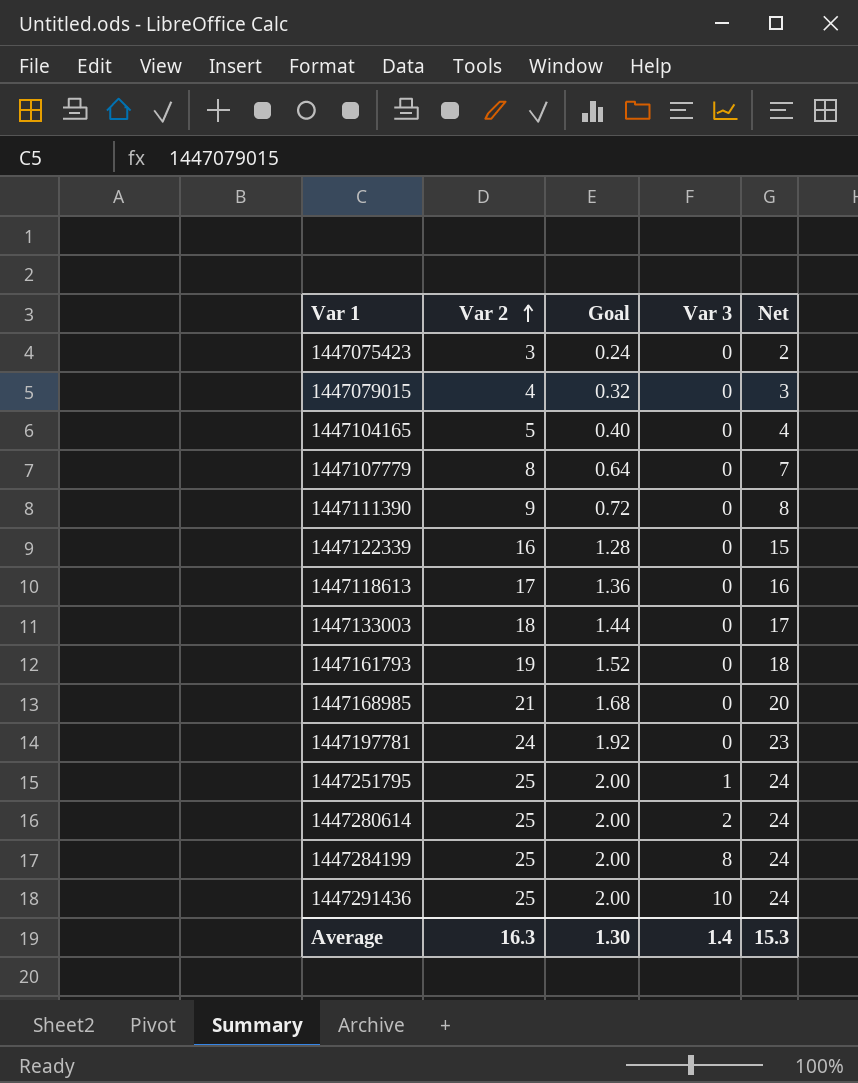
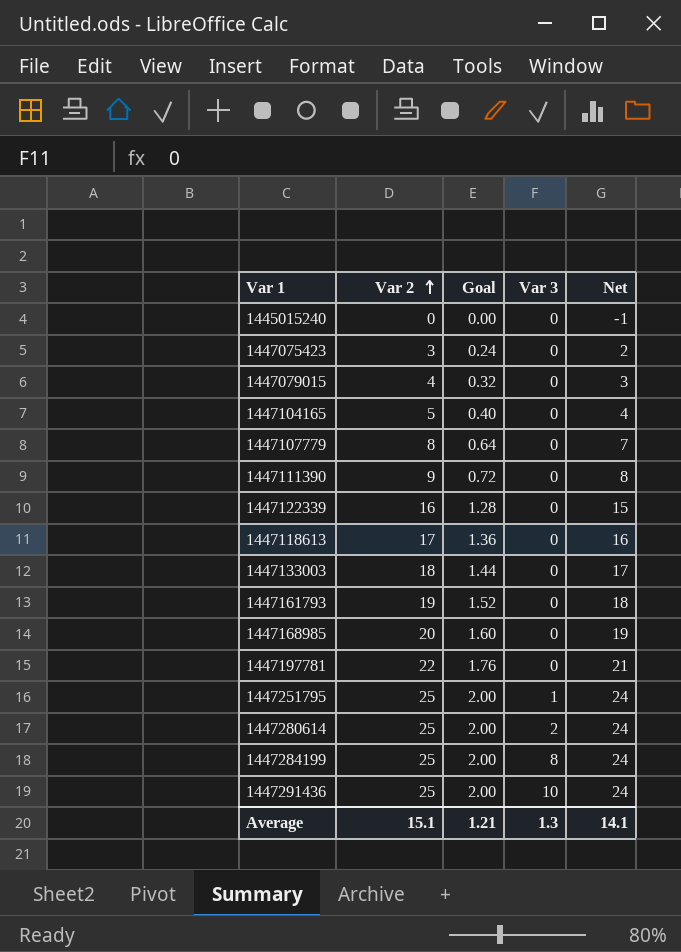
row 1445015240: none -> 0 | 0.00 | 0 | -1
1447168985 | Var 2: 21 -> 20
1447168985 | Goal: 1.68 -> 1.60
1447168985 | Net: 20 -> 19
1447197781 | Var 2: 24 -> 22
1447197781 | Goal: 1.92 -> 1.76
1447197781 | Net: 23 -> 21
Average | Var 2: 16.3 -> 15.1
Average | Goal: 1.30 -> 1.21
Average | Var 3: 1.4 -> 1.3
Average | Net: 15.3 -> 14.1

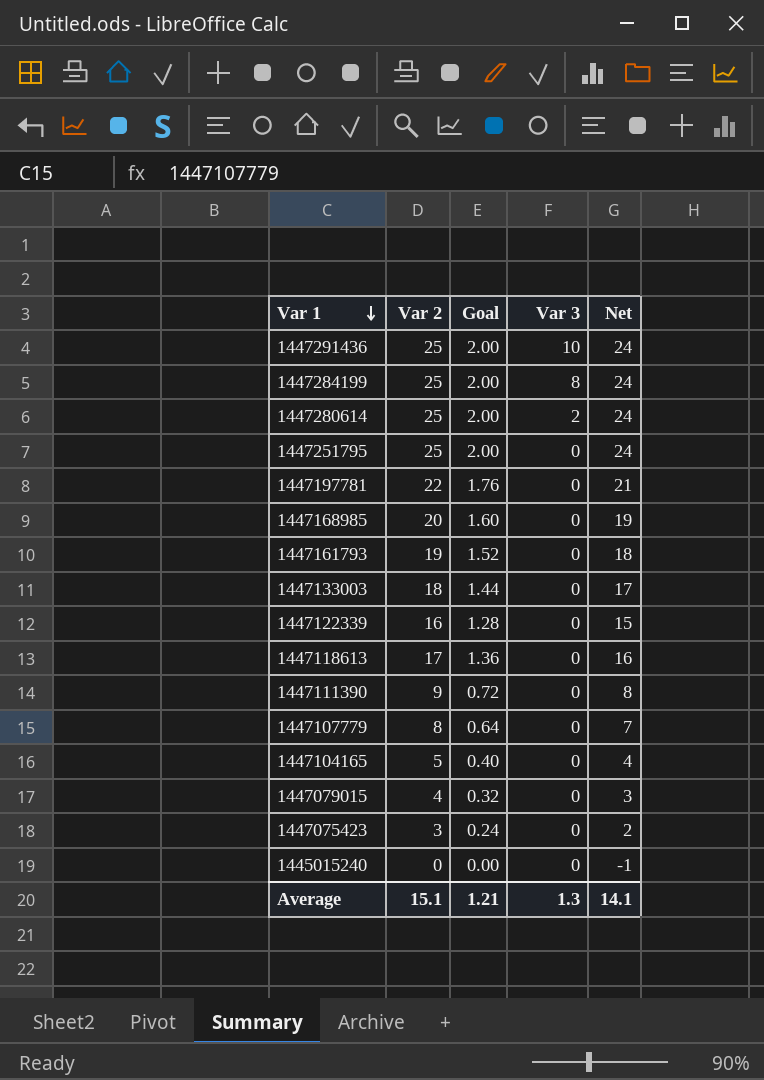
row order: Var 2 ascending -> Var 1 descending
1447251795 | Var 3: 1 -> 0

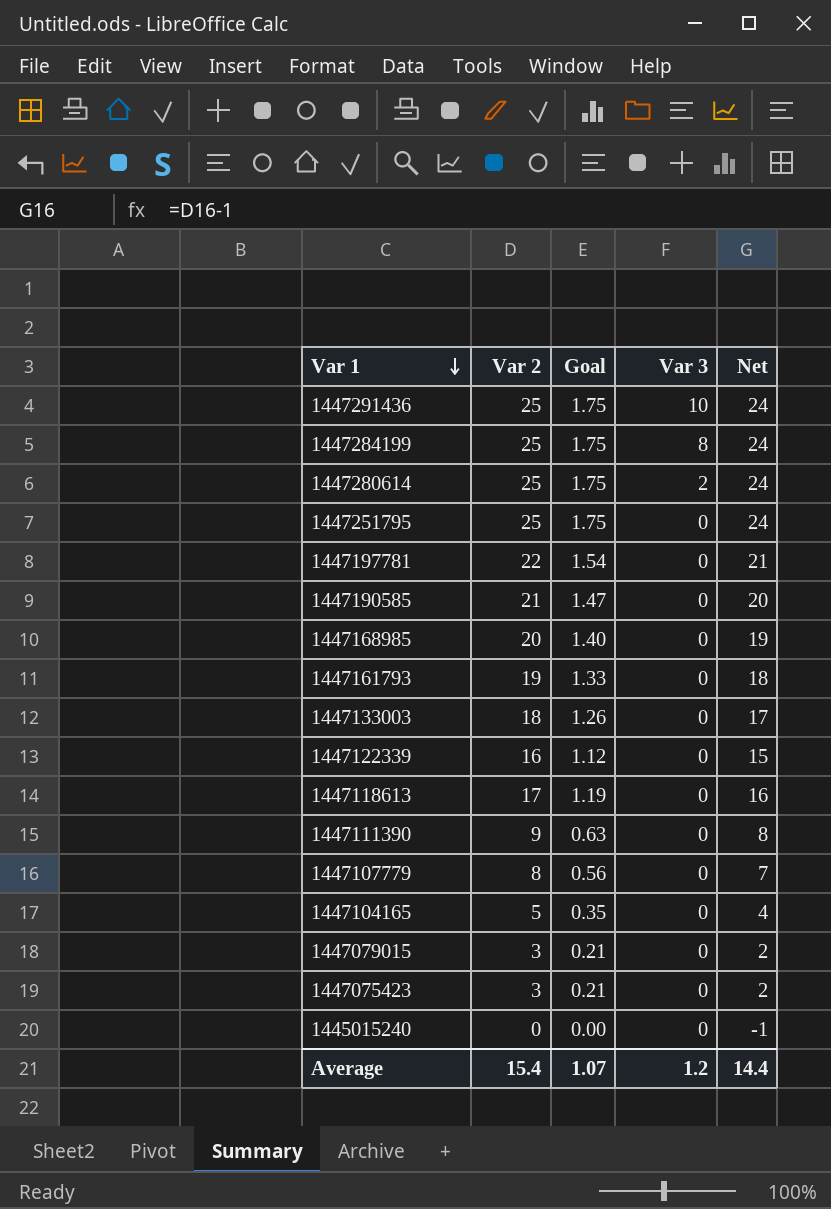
column Goal | formula: [Var 2] * 0.08 -> [Var 2] * 0.07
row 1447190585: none -> 21 | 1.47 | 0 | 20
1447079015 | Var 2: 4 -> 3
1447079015 | Net: 3 -> 2
Average | Var 2: 15.1 -> 15.4
Average | Goal: 1.21 -> 1.07
Average | Var 3: 1.3 -> 1.2
Average | Net: 14.1 -> 14.4

